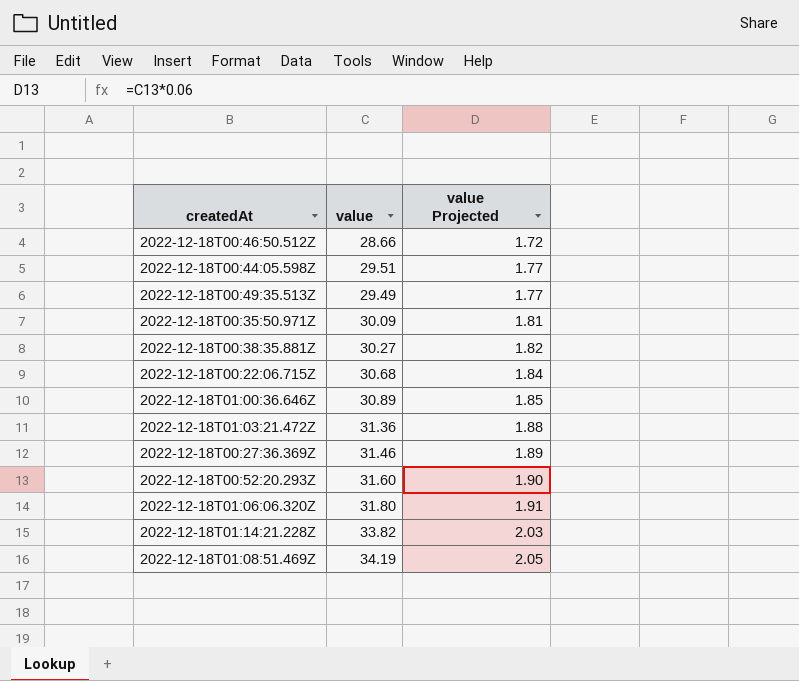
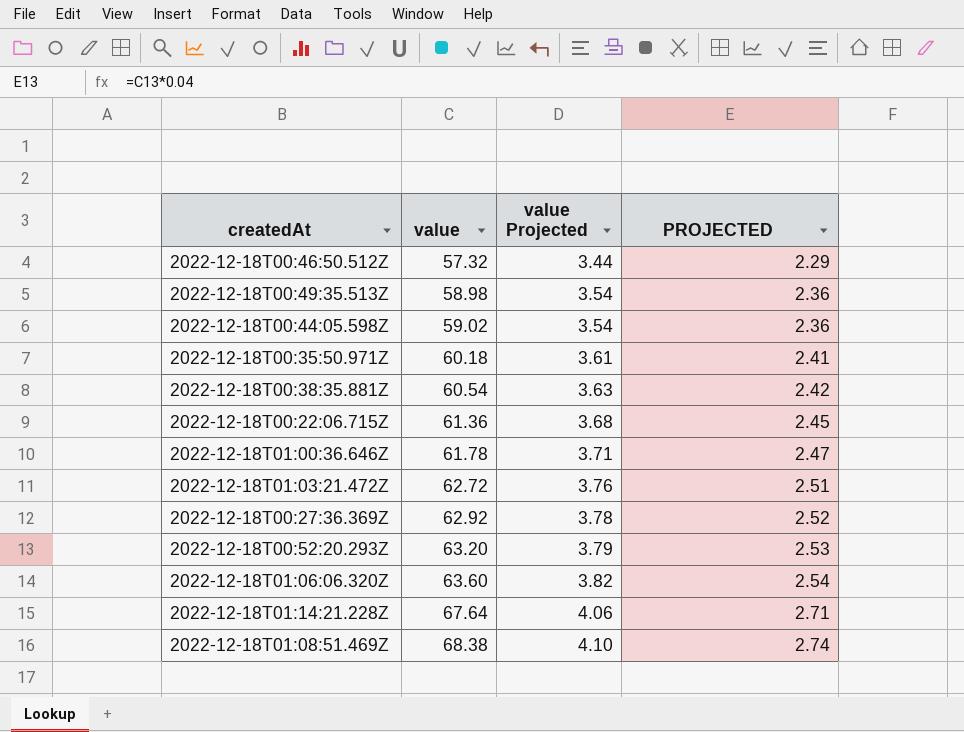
row order: value Projected ascending -> value ascending
column PROJECTED | formula: none -> [value] * 0.04
2022-12-18T00:46:50.512Z | value: 28.66 -> 57.32
2022-12-18T00:46:50.512Z | value Projected: 1.72 -> 3.44
2022-12-18T00:49:35.513Z | value: 29.49 -> 58.98
2022-12-18T00:49:35.513Z | value Projected: 1.77 -> 3.54
2022-12-18T00:44:05.598Z | value: 29.51 -> 59.02
2022-12-18T00:44:05.598Z | value Projected: 1.77 -> 3.54
2022-12-18T00:35:50.971Z | value: 30.09 -> 60.18
2022-12-18T00:35:50.971Z | value Projected: 1.81 -> 3.61
2022-12-18T00:38:35.881Z | value: 30.27 -> 60.54
2022-12-18T00:38:35.881Z | value Projected: 1.82 -> 3.63
2022-12-18T00:22:06.715Z | value: 30.68 -> 61.36
2022-12-18T00:22:06.715Z | value Projected: 1.84 -> 3.68
2022-12-18T01:00:36.646Z | value: 30.89 -> 61.78
2022-12-18T01:00:36.646Z | value Projected: 1.85 -> 3.71
2022-12-18T01:03:21.472Z | value: 31.36 -> 62.72
2022-12-18T01:03:21.472Z | value Projected: 1.88 -> 3.76
2022-12-18T00:27:36.369Z | value: 31.46 -> 62.92
2022-12-18T00:27:36.369Z | value Projected: 1.89 -> 3.78
2022-12-18T00:52:20.293Z | value: 31.60 -> 63.20
2022-12-18T00:52:20.293Z | value Projected: 1.90 -> 3.79
2022-12-18T01:06:06.320Z | value: 31.80 -> 63.60
2022-12-18T01:06:06.320Z | value Projected: 1.91 -> 3.82
2022-12-18T01:14:21.228Z | value: 33.82 -> 67.64
2022-12-18T01:14:21.228Z | value Projected: 2.03 -> 4.06
2022-12-18T01:08:51.469Z | value: 34.19 -> 68.38
2022-12-18T01:08:51.469Z | value Projected: 2.05 -> 4.10

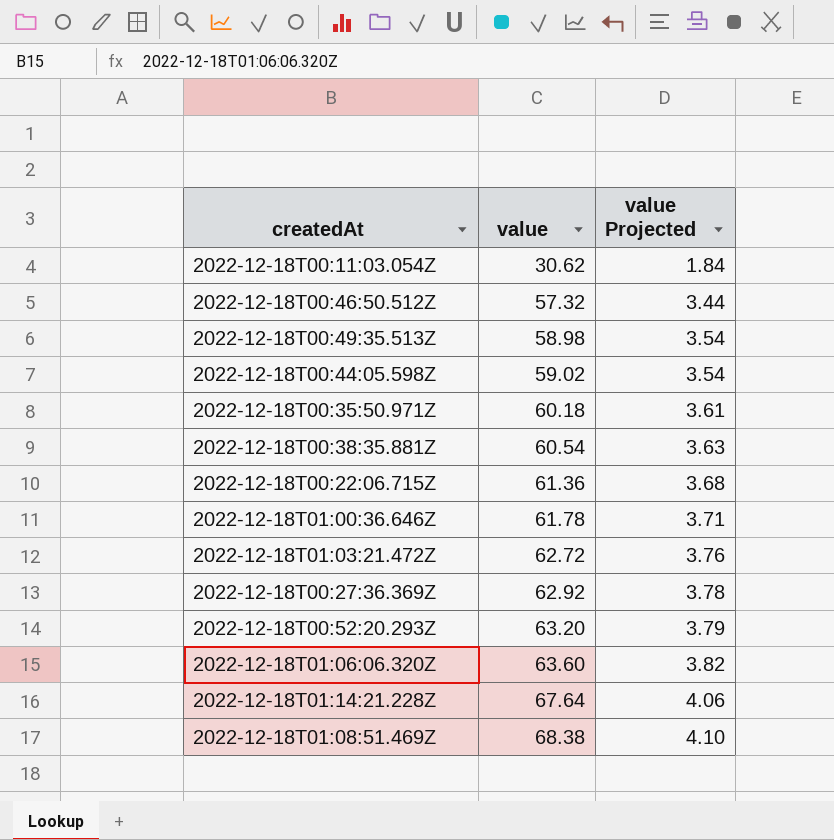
column PROJECTED | formula: [value] * 0.04 -> none
row 2022-12-18T00:11:03.054Z: none -> 30.62 | 1.84

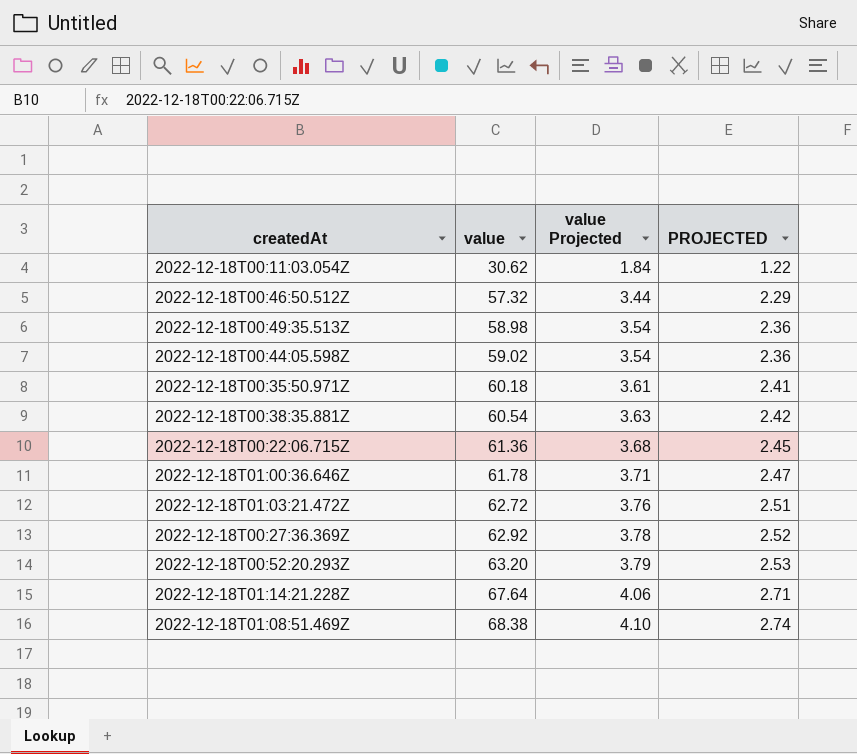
column PROJECTED | formula: none -> [value] * 0.04
row 2022-12-18T01:06:06.320Z: 63.60 | 3.82 -> none

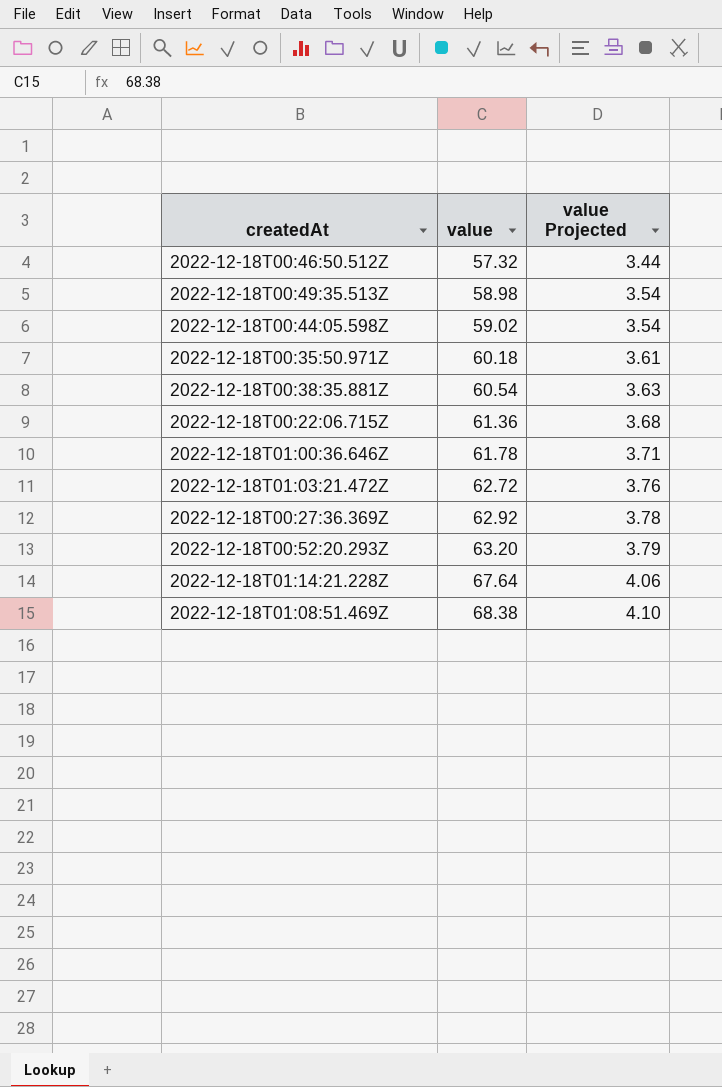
column PROJECTED | formula: [value] * 0.04 -> none
row 2022-12-18T00:11:03.054Z: 30.62 | 1.84 | 1.22 -> none

